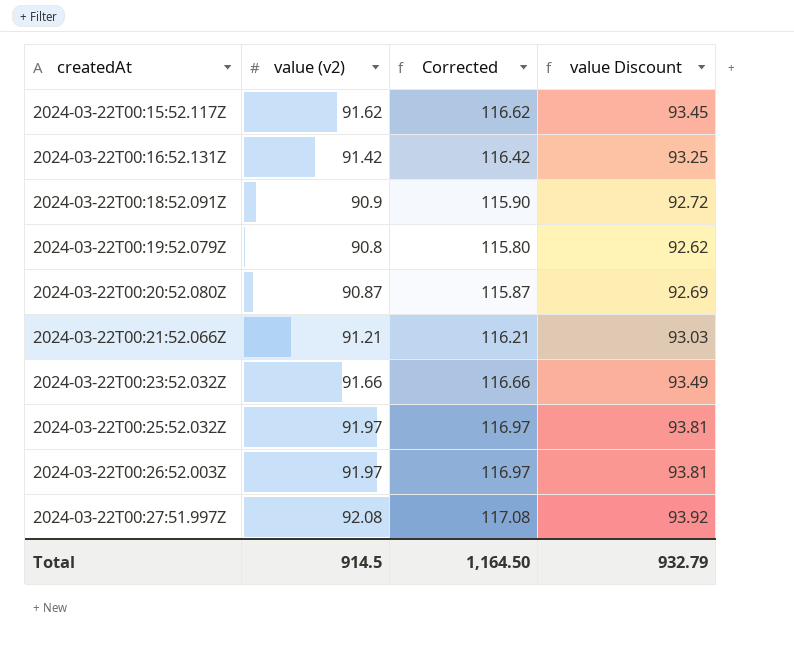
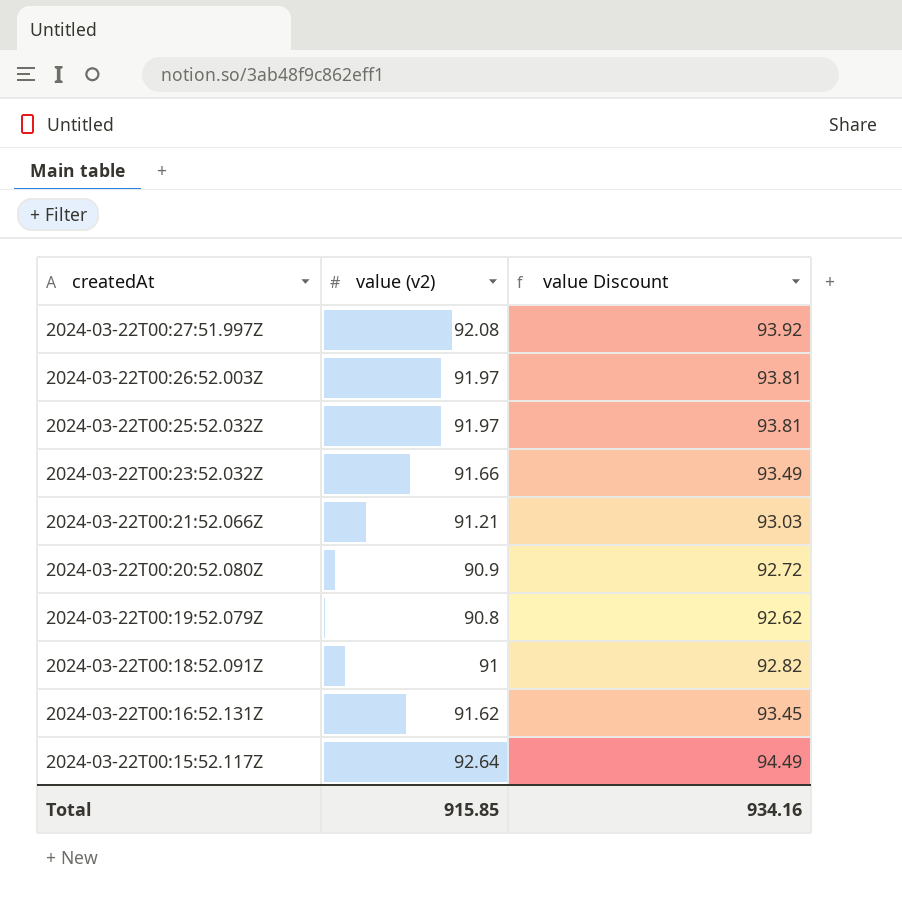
row order: createdAt ascending -> createdAt descending
column Corrected | formula: [value (v2)] + 25 -> none
2024-03-22T00:20:52.080Z | value (v2): 90.87 -> 90.9
2024-03-22T00:20:52.080Z | value Discount: 92.69 -> 92.72
2024-03-22T00:18:52.091Z | value (v2): 90.9 -> 91
2024-03-22T00:18:52.091Z | value Discount: 92.72 -> 92.82
2024-03-22T00:16:52.131Z | value (v2): 91.42 -> 91.62
2024-03-22T00:16:52.131Z | value Discount: 93.25 -> 93.45
2024-03-22T00:15:52.117Z | value (v2): 91.62 -> 92.64
2024-03-22T00:15:52.117Z | value Discount: 93.45 -> 94.49
Total | value (v2): 914.5 -> 915.85
Total | value Discount: 932.79 -> 934.16

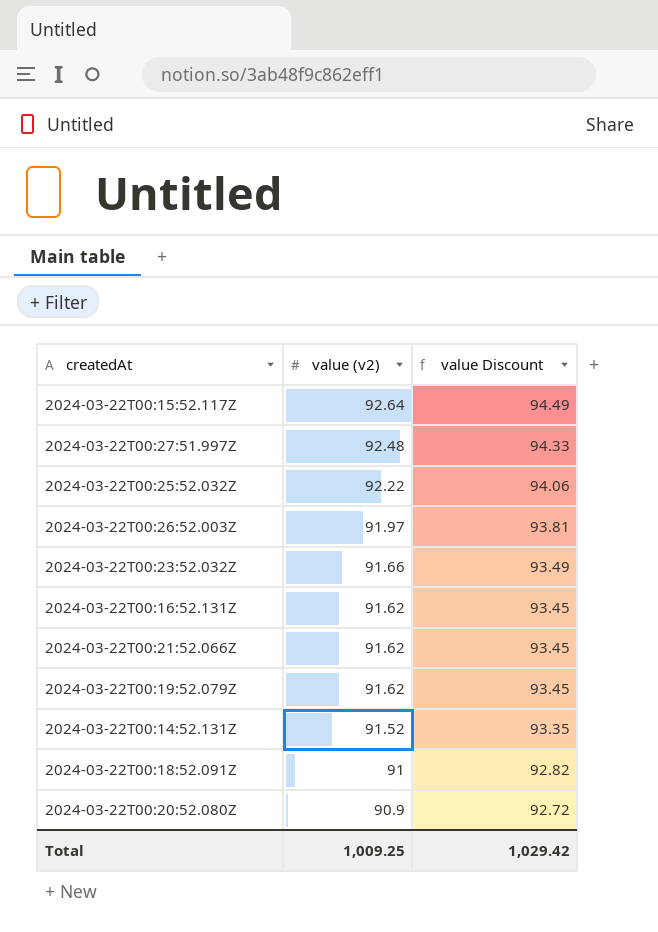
row order: createdAt descending -> value (v2) descending
2024-03-22T00:27:51.997Z | value (v2): 92.08 -> 92.48
2024-03-22T00:27:51.997Z | value Discount: 93.92 -> 94.33
2024-03-22T00:25:52.032Z | value (v2): 91.97 -> 92.22
2024-03-22T00:25:52.032Z | value Discount: 93.81 -> 94.06
2024-03-22T00:21:52.066Z | value (v2): 91.21 -> 91.62
2024-03-22T00:21:52.066Z | value Discount: 93.03 -> 93.45
2024-03-22T00:19:52.079Z | value (v2): 90.8 -> 91.62
2024-03-22T00:19:52.079Z | value Discount: 92.62 -> 93.45
row 2024-03-22T00:14:52.131Z: none -> 91.52 | 93.35
Total | value (v2): 915.85 -> 1,009.25
Total | value Discount: 934.16 -> 1,029.42

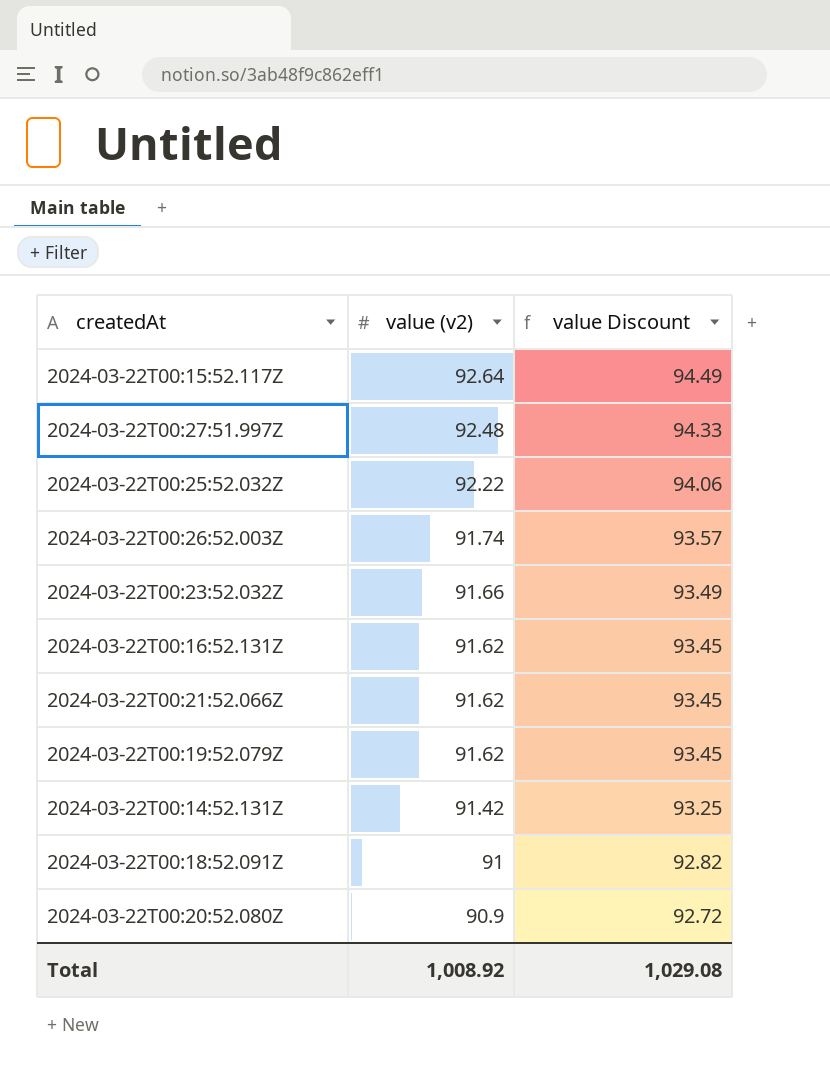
2024-03-22T00:26:52.003Z | value (v2): 91.97 -> 91.74
2024-03-22T00:26:52.003Z | value Discount: 93.81 -> 93.57
2024-03-22T00:14:52.131Z | value (v2): 91.52 -> 91.42
2024-03-22T00:14:52.131Z | value Discount: 93.35 -> 93.25
Total | value (v2): 1,009.25 -> 1,008.92
Total | value Discount: 1,029.42 -> 1,029.08

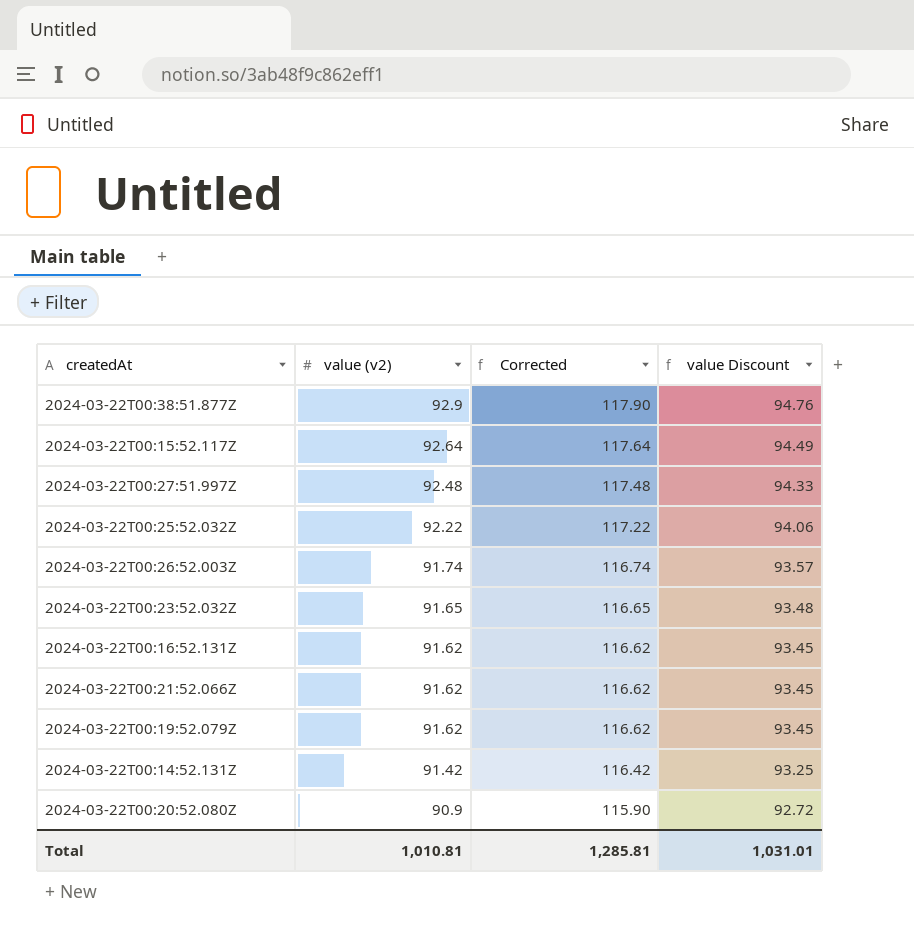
column Corrected | formula: none -> [value (v2)] + 25
row 2024-03-22T00:18:52.091Z: 91 | 92.82 -> none
row 2024-03-22T00:38:51.877Z: none -> 92.9 | 117.90 | 94.76
2024-03-22T00:23:52.032Z | value (v2): 91.66 -> 91.65
2024-03-22T00:23:52.032Z | value Discount: 93.49 -> 93.48
Total | value (v2): 1,008.92 -> 1,010.81
Total | value Discount: 1,029.08 -> 1,031.01

